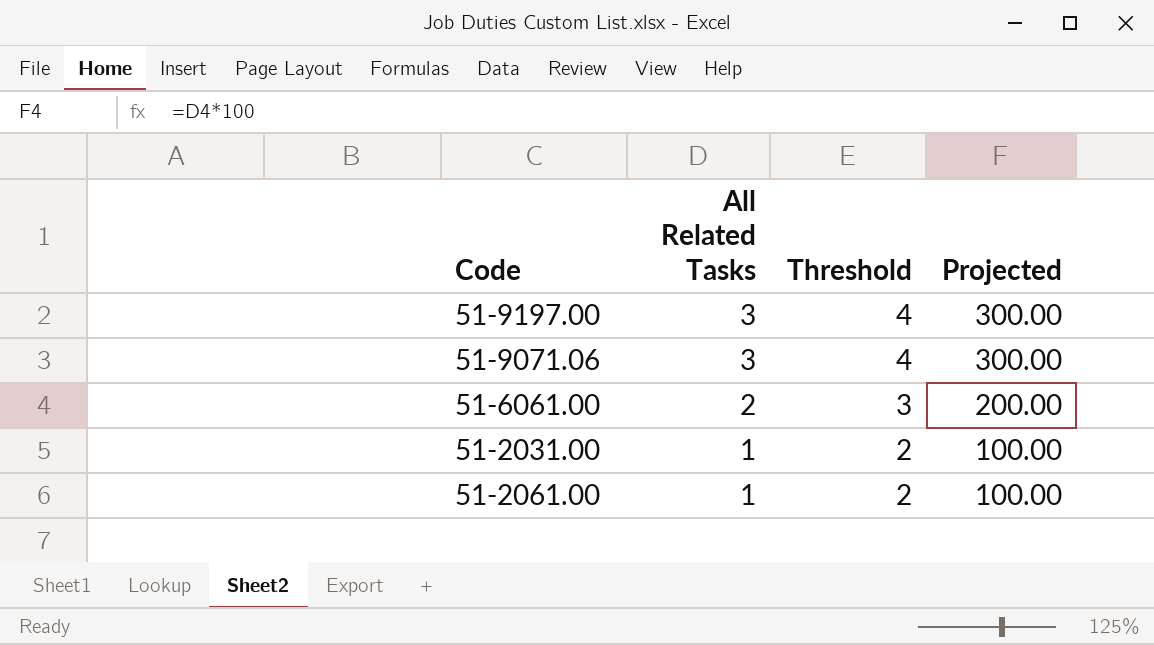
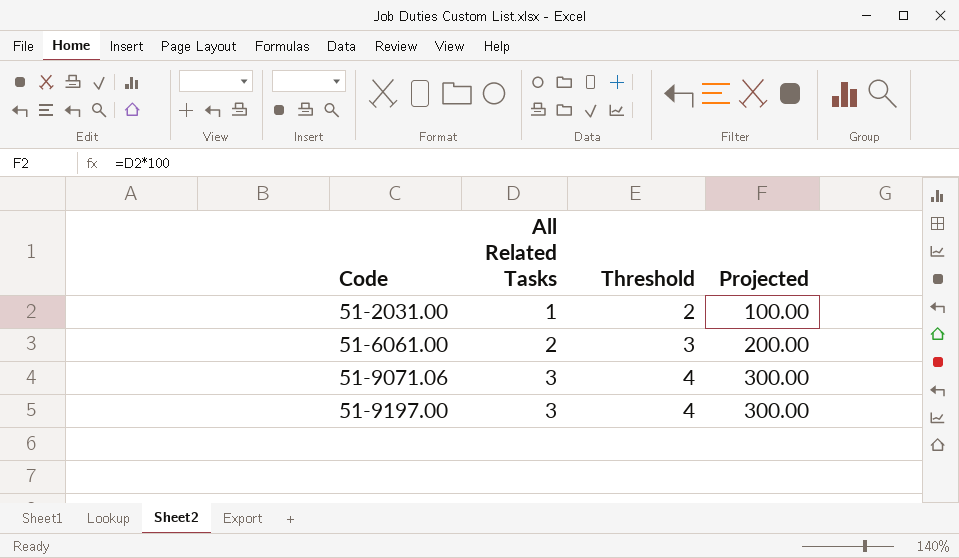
row order: All Related Tasks descending -> Code ascending
row 51-2061.00: 1 | 2 | 100.00 -> none

